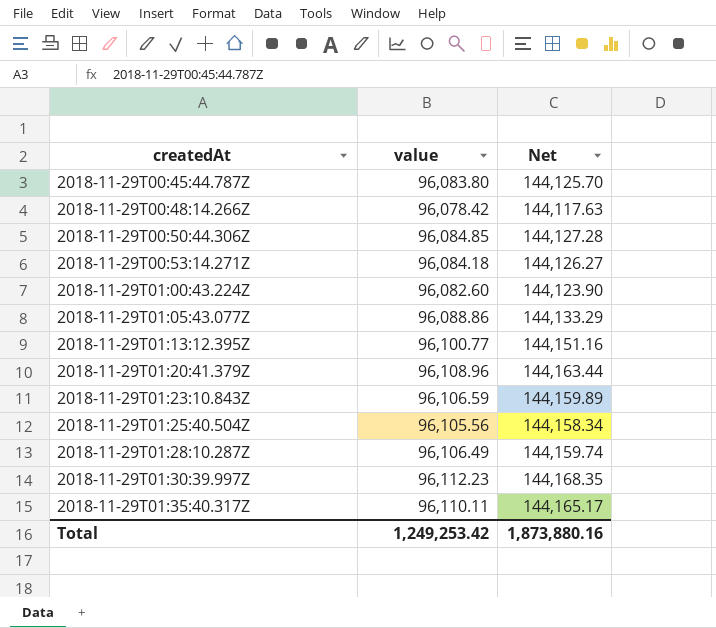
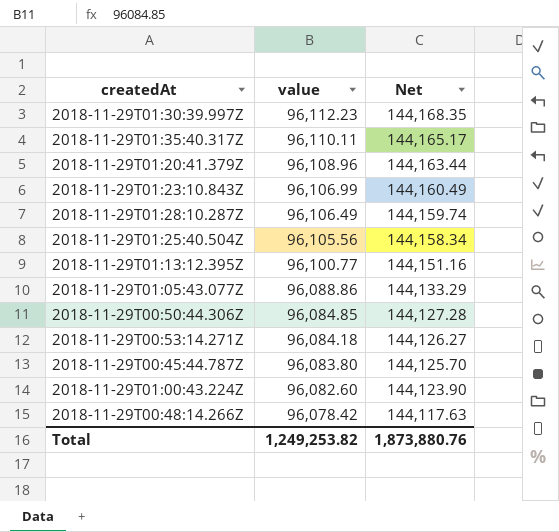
row order: createdAt ascending -> value descending
2018-11-29T01:23:10.843Z | value: 96,106.59 -> 96,106.99
2018-11-29T01:23:10.843Z | Net: 144,159.89 -> 144,160.49
Total | value: 1,249,253.42 -> 1,249,253.82
Total | Net: 1,873,880.16 -> 1,873,880.76

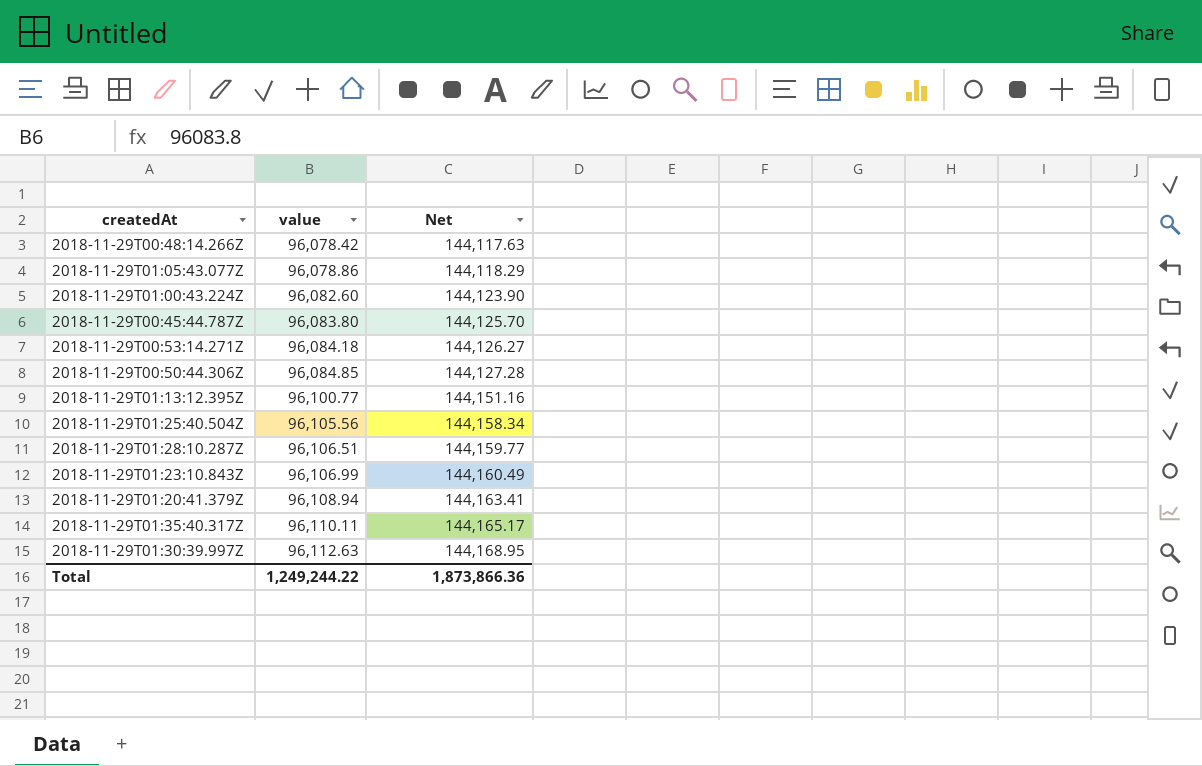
row order: value descending -> value ascending
2018-11-29T01:05:43.077Z | value: 96,088.86 -> 96,078.86
2018-11-29T01:05:43.077Z | Net: 144,133.29 -> 144,118.29
2018-11-29T01:28:10.287Z | value: 96,106.49 -> 96,106.51
2018-11-29T01:28:10.287Z | Net: 144,159.74 -> 144,159.77
2018-11-29T01:20:41.379Z | value: 96,108.96 -> 96,108.94
2018-11-29T01:20:41.379Z | Net: 144,163.44 -> 144,163.41
2018-11-29T01:30:39.997Z | value: 96,112.23 -> 96,112.63
2018-11-29T01:30:39.997Z | Net: 144,168.35 -> 144,168.95
Total | value: 1,249,253.82 -> 1,249,244.22
Total | Net: 1,873,880.76 -> 1,873,866.36

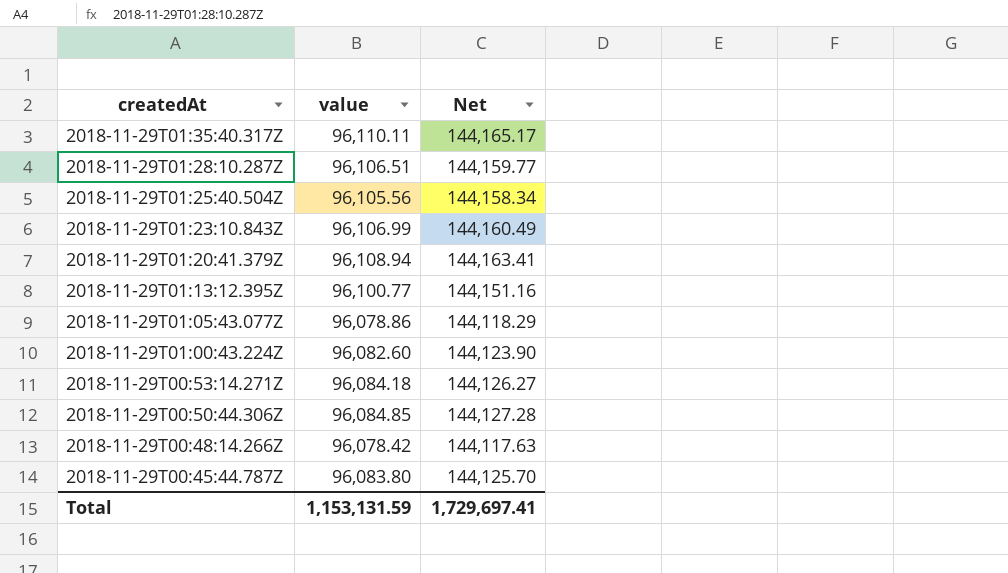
row order: value ascending -> createdAt descending
row 2018-11-29T01:30:39.997Z: 96,112.63 | 144,168.95 -> none
Total | value: 1,249,244.22 -> 1,153,131.59
Total | Net: 1,873,866.36 -> 1,729,697.41

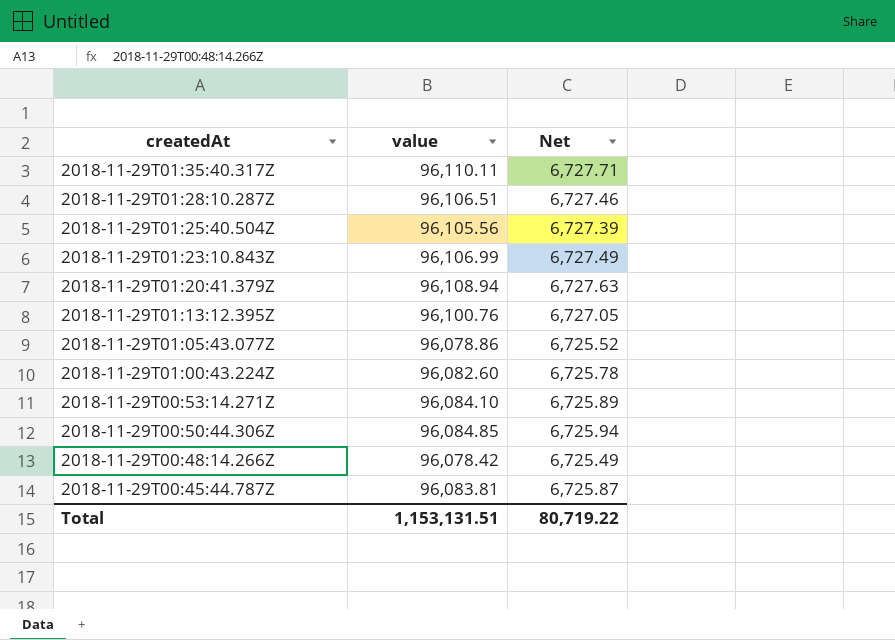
column Net | formula: [value] * 1.5 -> [value] * 0.07
2018-11-29T01:13:12.395Z | value: 96,100.77 -> 96,100.76
2018-11-29T00:53:14.271Z | value: 96,084.18 -> 96,084.10
2018-11-29T00:45:44.787Z | value: 96,083.80 -> 96,083.81
Total | value: 1,153,131.59 -> 1,153,131.51
Total | Net: 1,729,697.41 -> 80,719.22

